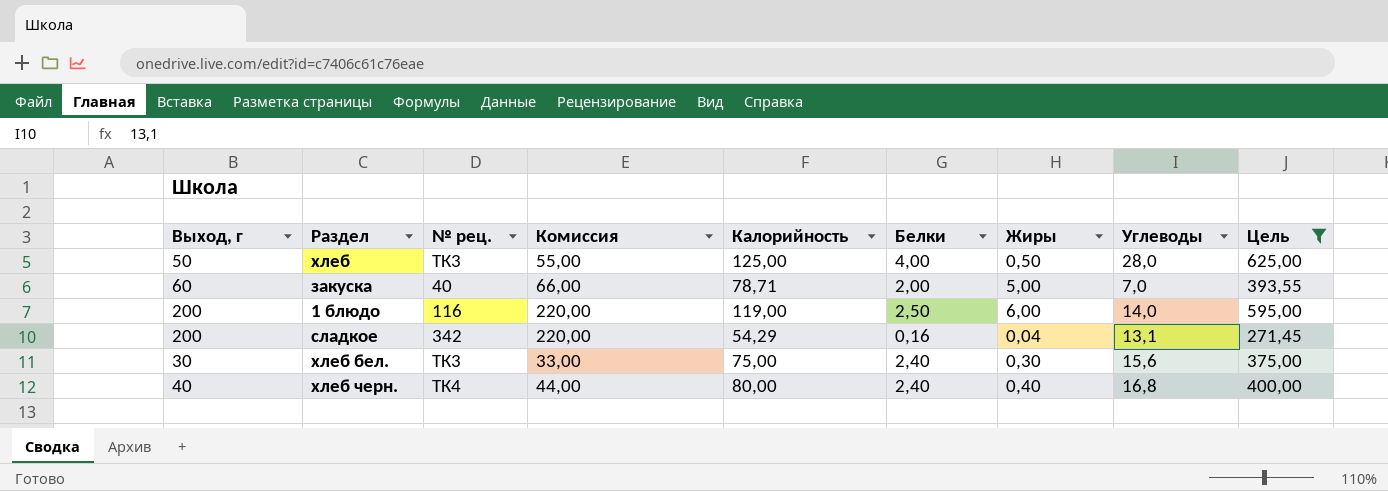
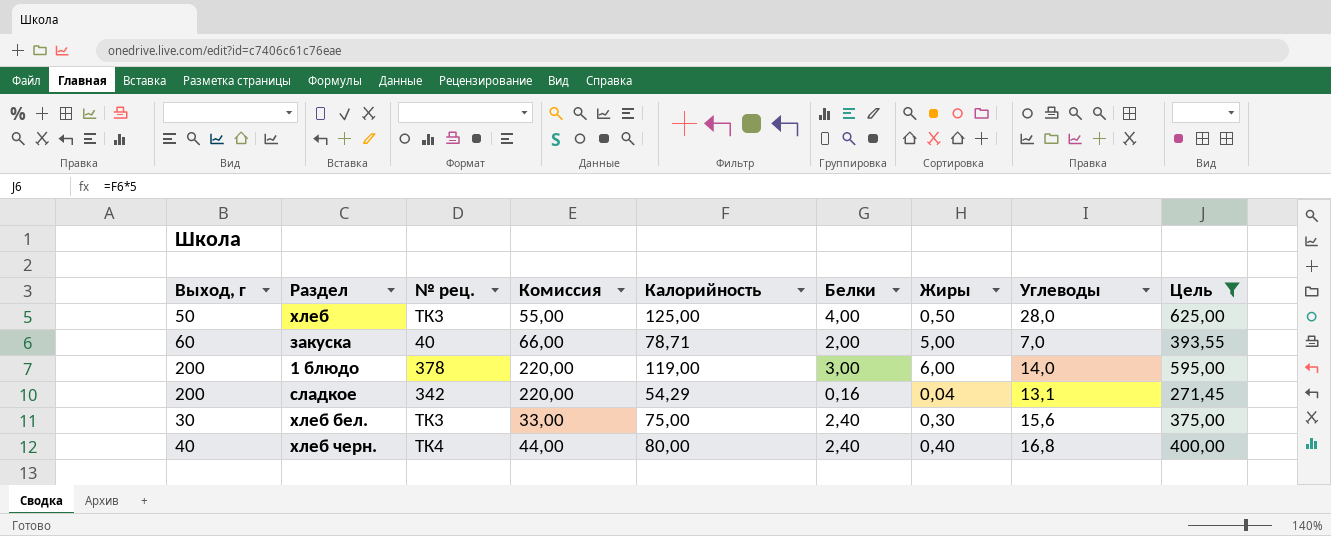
1 блюдо | № рец.: 116 -> 378
1 блюдо | Белки: 2,50 -> 3,00

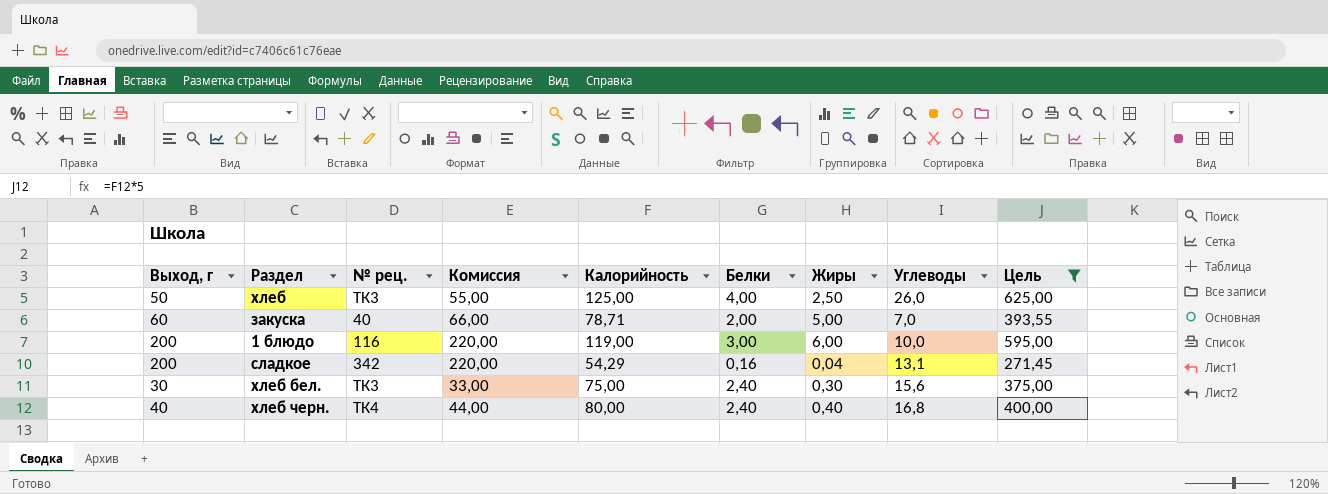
хлеб | Жиры: 0,50 -> 2,50
хлеб | Углеводы: 28,0 -> 26,0
1 блюдо | № рец.: 378 -> 116
1 блюдо | Углеводы: 14,0 -> 10,0

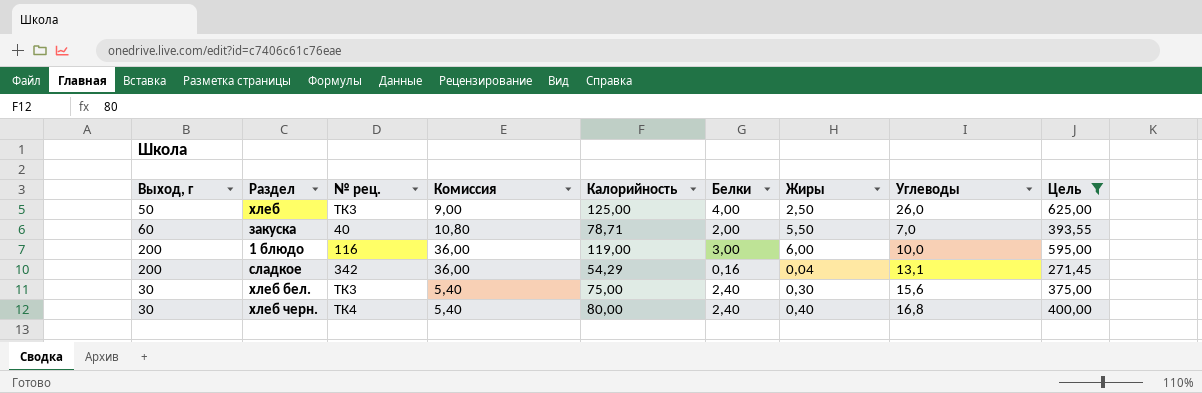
column Комиссия | formula: [Выход, г] * 1,1 -> [Выход, г] * 0,18
закуска | Жиры: 5,00 -> 5,50
хлеб черн. | Выход, г: 40 -> 30

